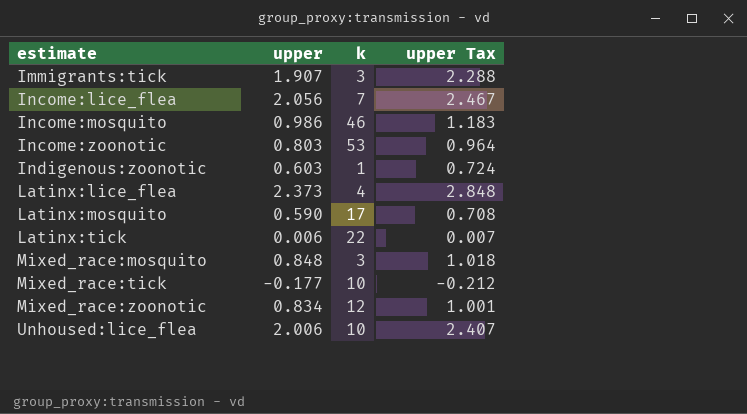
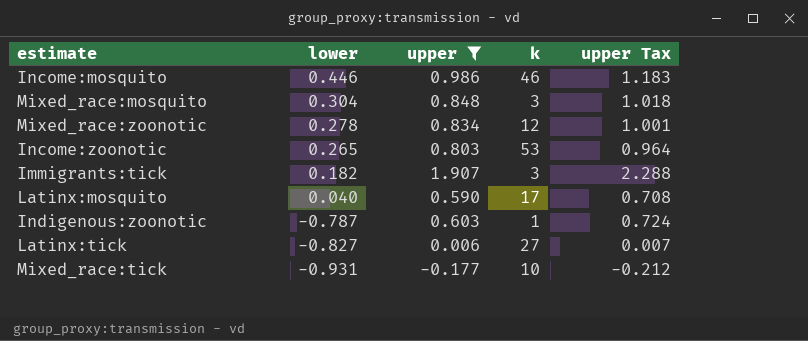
filter: none -> upper <= 1.907
row order: estimate ascending -> lower descending
column lower | position: none -> 2
Latinx:tick | k: 22 -> 27

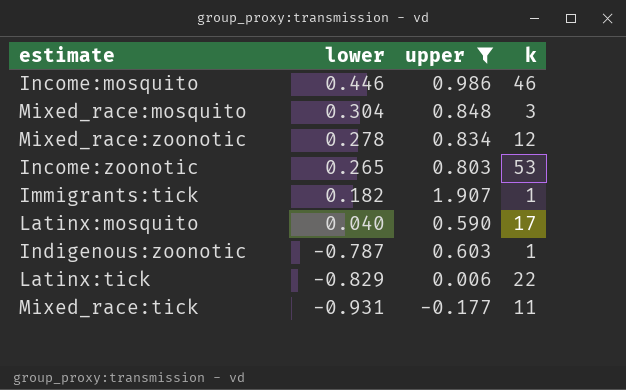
column upper Tax | formula: [upper] * 1.2 -> none
Immigrants:tick | k: 3 -> 1
Latinx:tick | lower: -0.827 -> -0.829
Latinx:tick | k: 27 -> 22
Mixed_race:tick | k: 10 -> 11

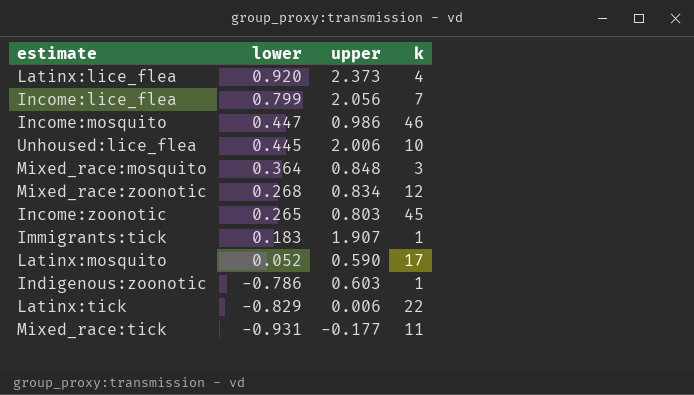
filter: upper <= 1.907 -> none
Income:mosquito | lower: 0.446 -> 0.447
Mixed_race:mosquito | lower: 0.304 -> 0.364
Mixed_race:zoonotic | lower: 0.278 -> 0.268
Income:zoonotic | k: 53 -> 45
Immigrants:tick | lower: 0.182 -> 0.183
Latinx:mosquito | lower: 0.040 -> 0.052
Indigenous:zoonotic | lower: -0.787 -> -0.786

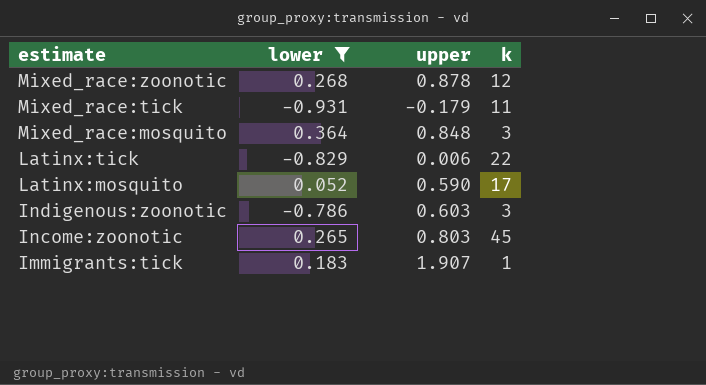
filter: none -> lower <= 0.364
row order: lower descending -> estimate descending
Mixed_race:zoonotic | upper: 0.834 -> 0.878
Mixed_race:tick | upper: -0.177 -> -0.179
Indigenous:zoonotic | k: 1 -> 3

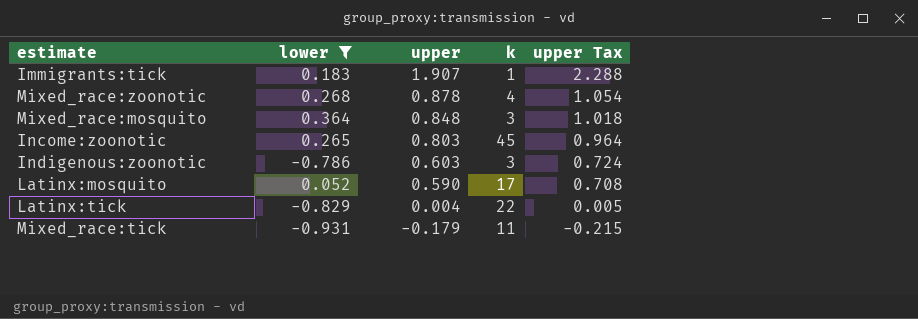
row order: estimate descending -> upper descending
column upper Tax | formula: none -> [upper] * 1.2
Mixed_race:zoonotic | k: 12 -> 4
Latinx:tick | upper: 0.006 -> 0.004

